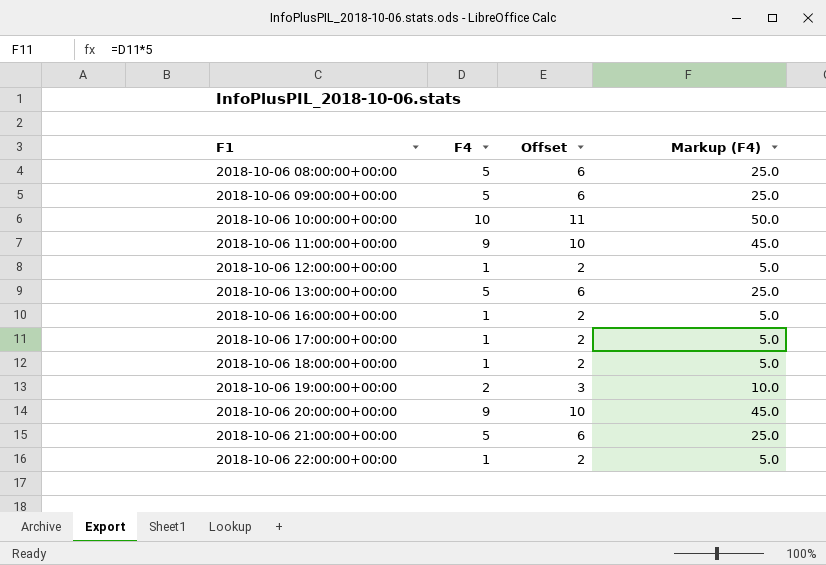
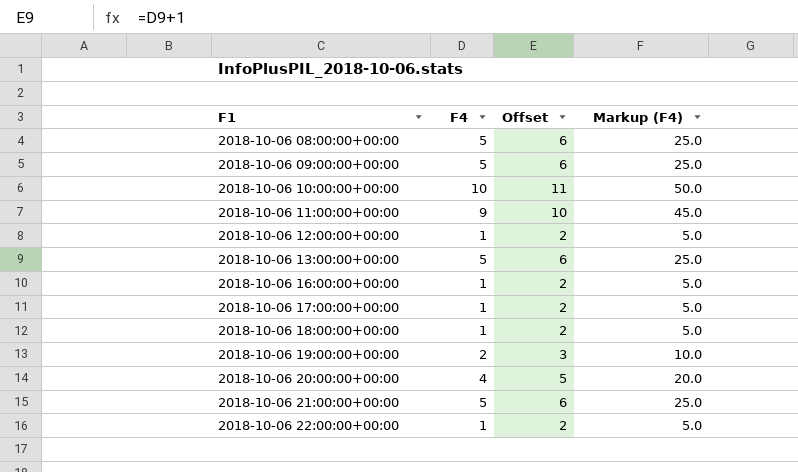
2018-10-06 20:00:00+00:00 | F4: 9 -> 4
2018-10-06 20:00:00+00:00 | Offset: 10 -> 5
2018-10-06 20:00:00+00:00 | Markup (F4): 45.0 -> 20.0

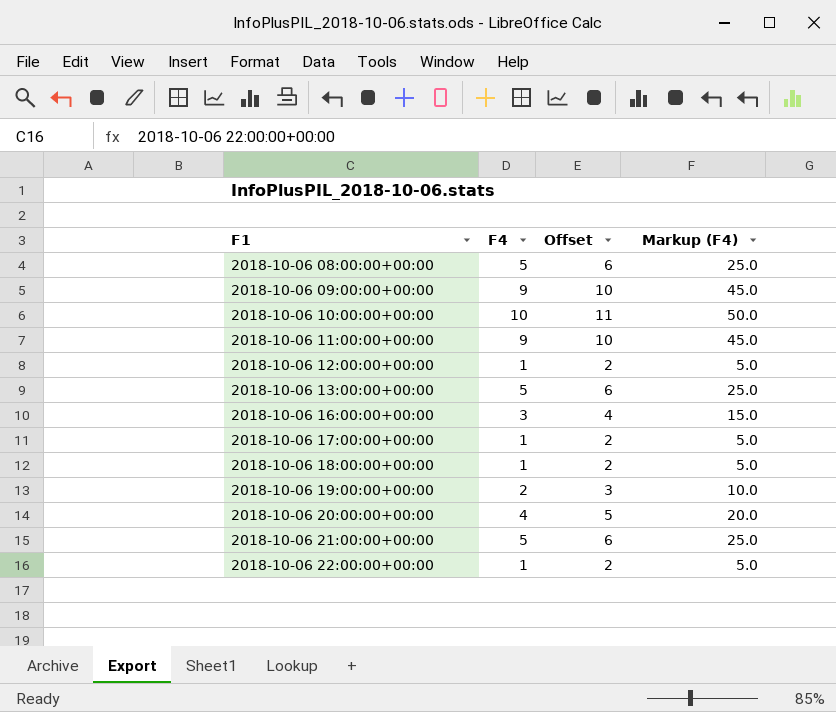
2018-10-06 09:00:00+00:00 | F4: 5 -> 9
2018-10-06 09:00:00+00:00 | Offset: 6 -> 10
2018-10-06 09:00:00+00:00 | Markup (F4): 25.0 -> 45.0
2018-10-06 16:00:00+00:00 | F4: 1 -> 3
2018-10-06 16:00:00+00:00 | Offset: 2 -> 4
2018-10-06 16:00:00+00:00 | Markup (F4): 5.0 -> 15.0

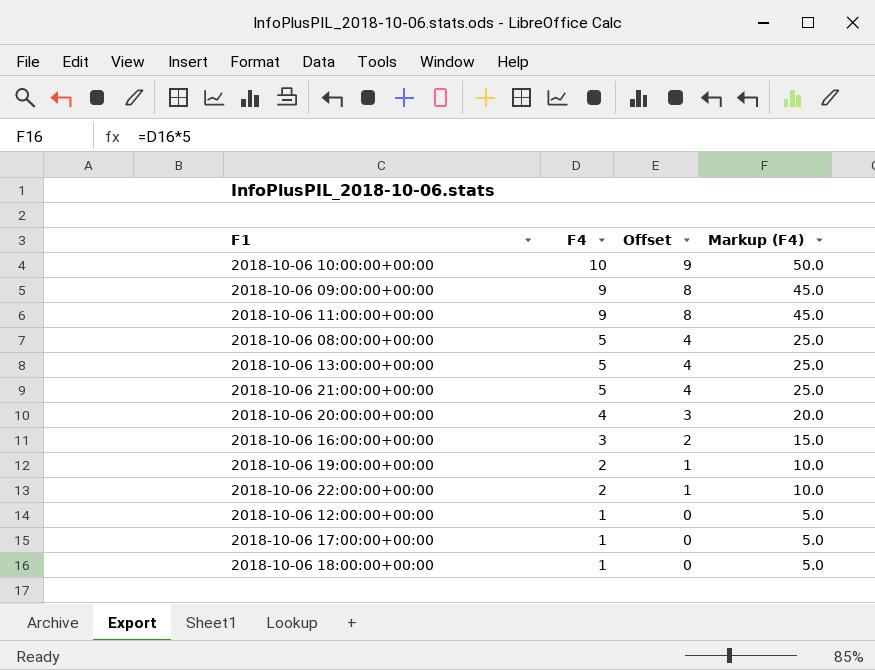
row order: F1 ascending -> F4 descending
column Offset | formula: [F4] + 1 -> [F4] - 1
2018-10-06 22:00:00+00:00 | F4: 1 -> 2
2018-10-06 22:00:00+00:00 | Markup (F4): 5.0 -> 10.0

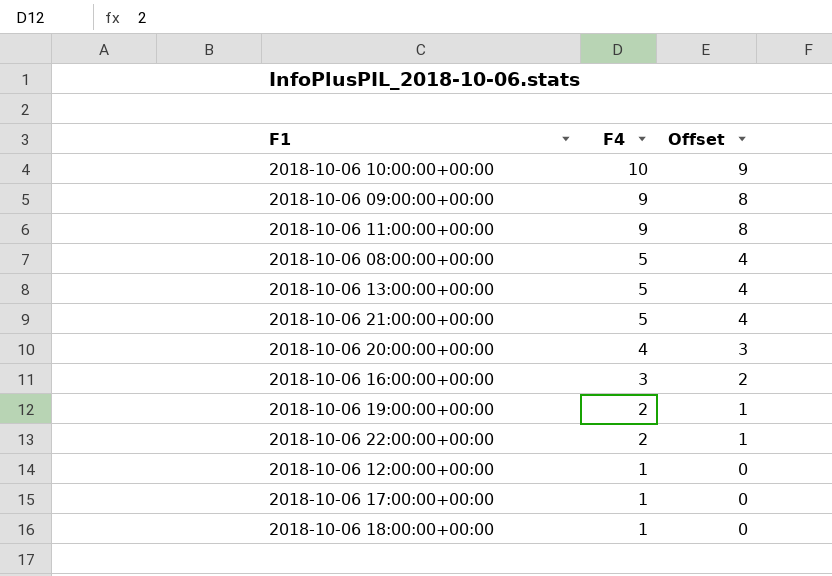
column Markup (F4) | formula: [F4] * 5 -> none

